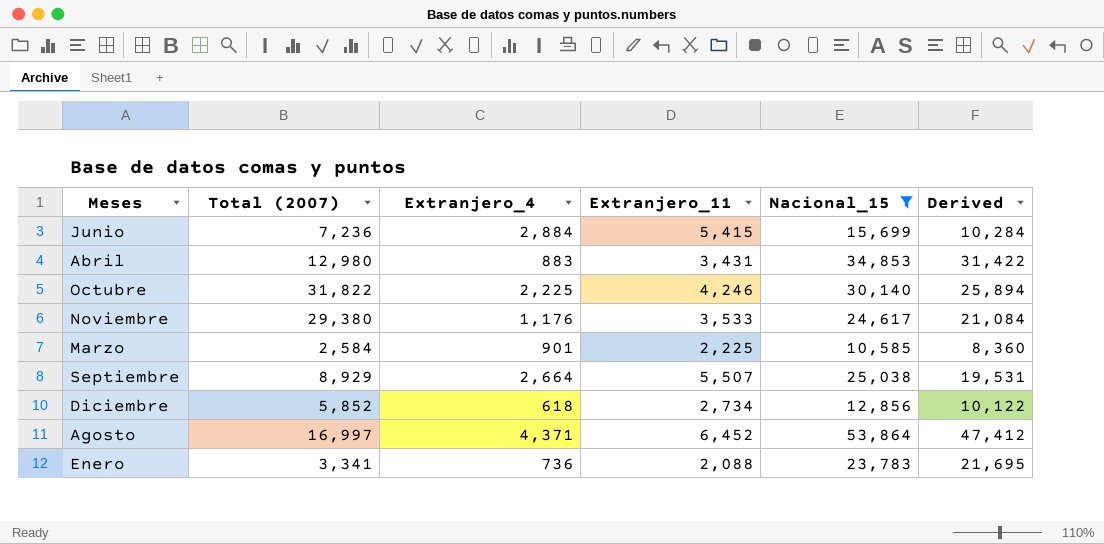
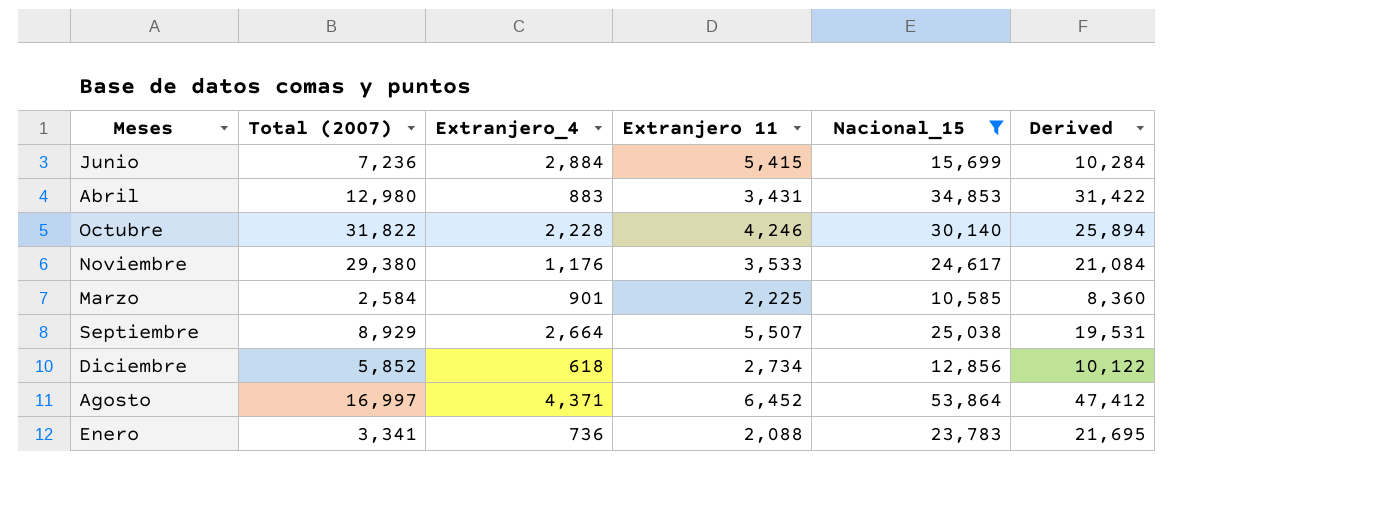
column name: Extranjero_11 -> Extranjero 11
Octubre | Extranjero_4: 2,225 -> 2,228

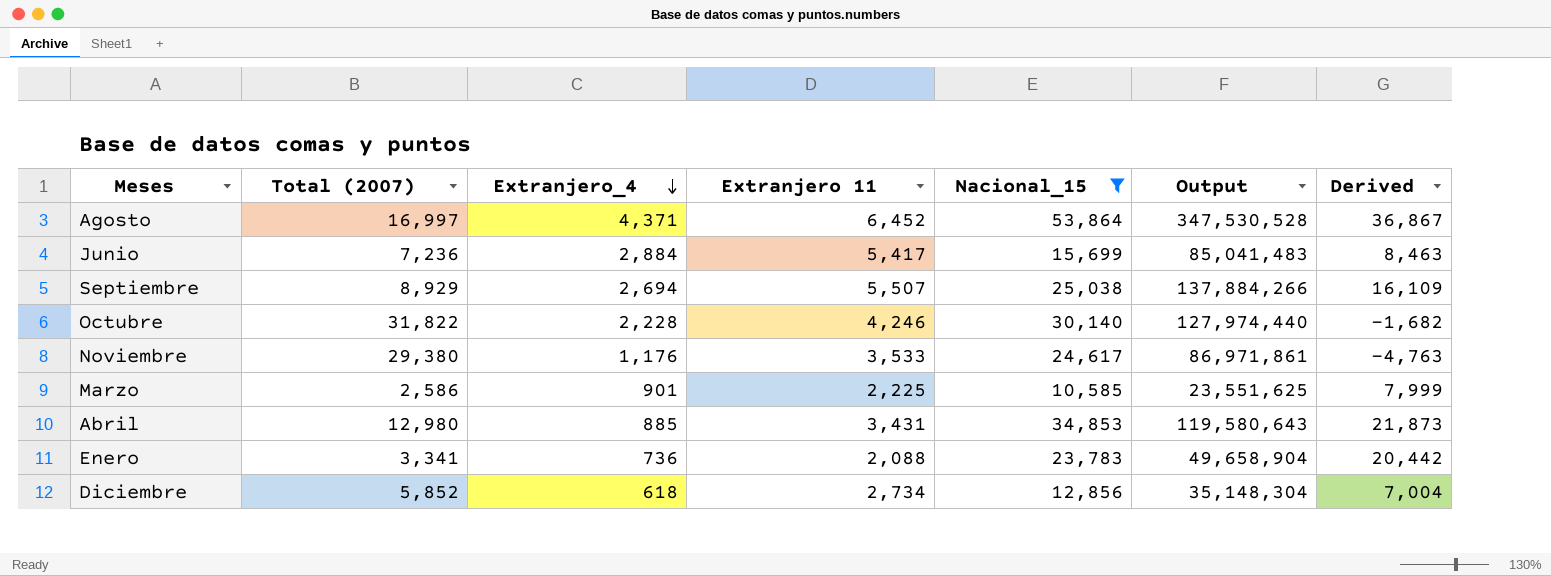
row order: none -> Extranjero_4 descending
column Output | formula: none -> [Extranjero 11] * [Nacional_15]
column Derived | formula: [Nacional_15] - [Extranjero 11] -> [Nacional_15] - [Total (2007)]
Junio | Extranjero 11: 5,415 -> 5,417
Septiembre | Extranjero_4: 2,664 -> 2,694
Marzo | Total (2007): 2,584 -> 2,586
Abril | Extranjero_4: 883 -> 885

